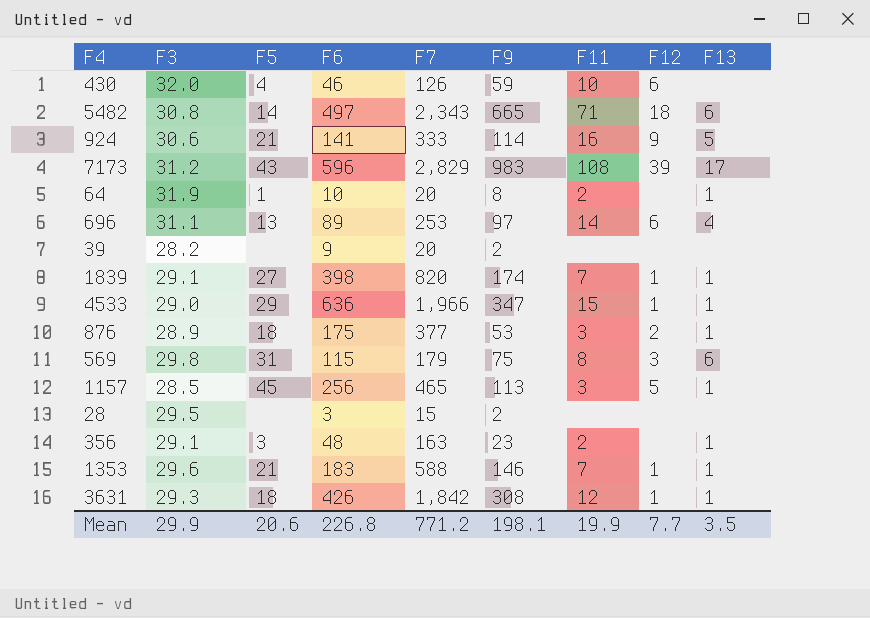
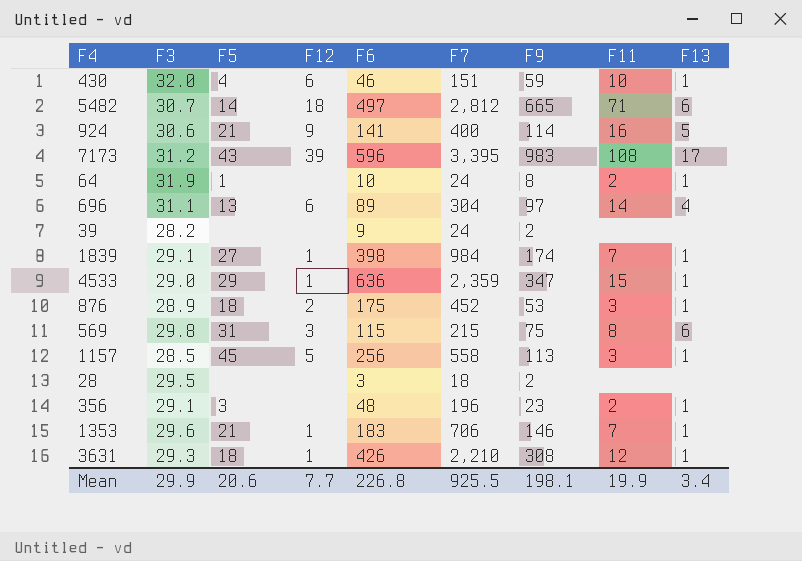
column F12 | position: 8 -> 4
430 | F7: 126 -> 151
430 | F13: none -> 1
5482 | F3: 30.8 -> 30.7
5482 | F7: 2,343 -> 2,812
924 | F7: 333 -> 400
7173 | F7: 2,829 -> 3,395
64 | F7: 20 -> 24
696 | F7: 253 -> 304
39 | F7: 20 -> 24
1839 | F7: 820 -> 984
4533 | F7: 1,966 -> 2,359
876 | F7: 377 -> 452
569 | F7: 179 -> 215
1157 | F7: 465 -> 558
28 | F7: 15 -> 18
356 | F7: 163 -> 196
1353 | F7: 588 -> 706
3631 | F7: 1,842 -> 2,210
Mean | F7: 771.2 -> 925.5
Mean | F13: 3.5 -> 3.4

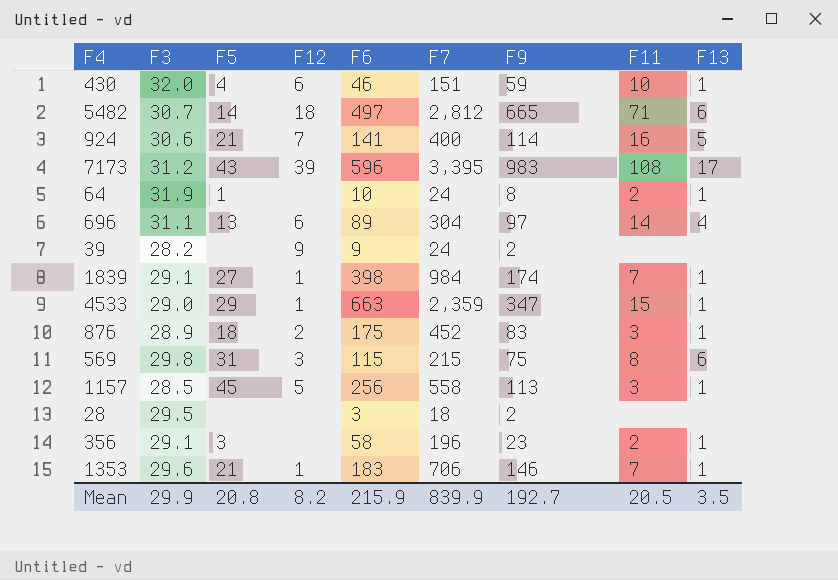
row 3631: 29.3 | 18 | 1 | 426 | 2,210 | 308 | 12 | 1 -> none
924 | F12: 9 -> 7
39 | F12: none -> 9
4533 | F6: 636 -> 663
876 | F9: 53 -> 83
356 | F6: 48 -> 58
Mean | F5: 20.6 -> 20.8
Mean | F12: 7.7 -> 8.2
Mean | F6: 226.8 -> 215.9
Mean | F7: 925.5 -> 839.9
Mean | F9: 198.1 -> 192.7
Mean | F11: 19.9 -> 20.5
Mean | F13: 3.4 -> 3.5

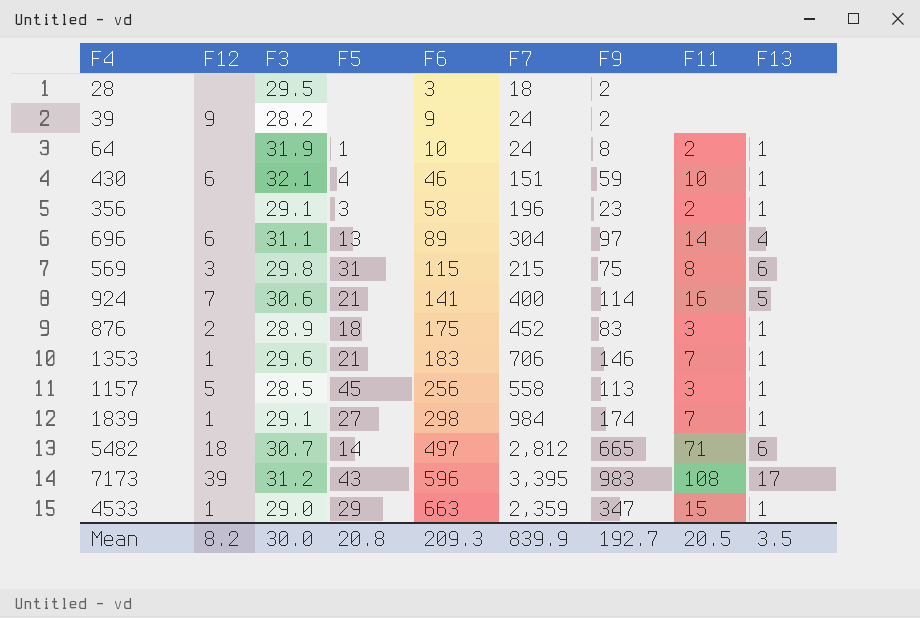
row order: none -> F6 ascending
column F12 | position: 4 -> 2
430 | F3: 32.0 -> 32.1
1839 | F6: 398 -> 298
Mean | F3: 29.9 -> 30.0
Mean | F6: 215.9 -> 209.3

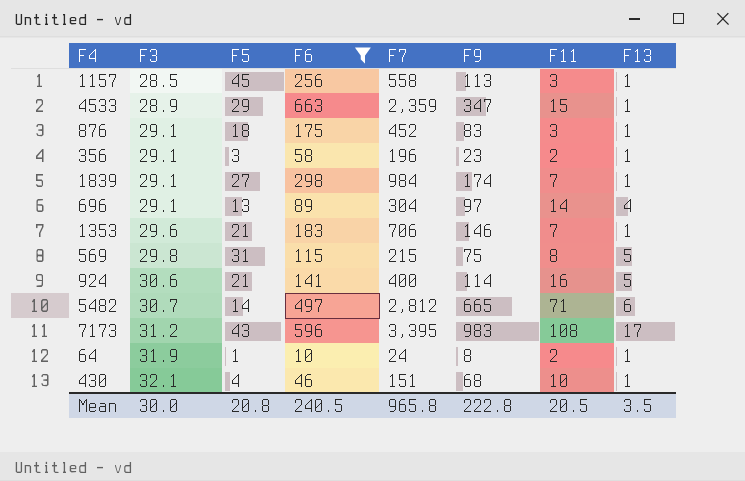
filter: none -> F6 >= 10
row order: F6 ascending -> F3 ascending
column F12 | position: 2 -> none
4533 | F3: 29.0 -> 28.9
876 | F3: 28.9 -> 29.1
696 | F3: 31.1 -> 29.1
569 | F13: 6 -> 5
430 | F9: 59 -> 68
Mean | F6: 209.3 -> 240.5
Mean | F7: 839.9 -> 965.8
Mean | F9: 192.7 -> 222.8

